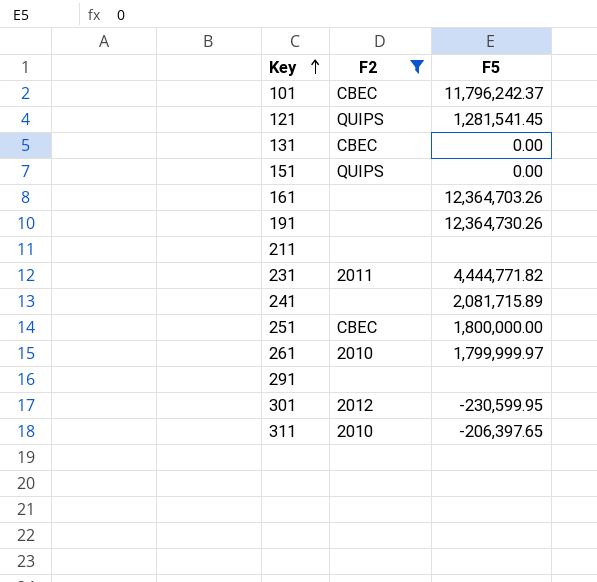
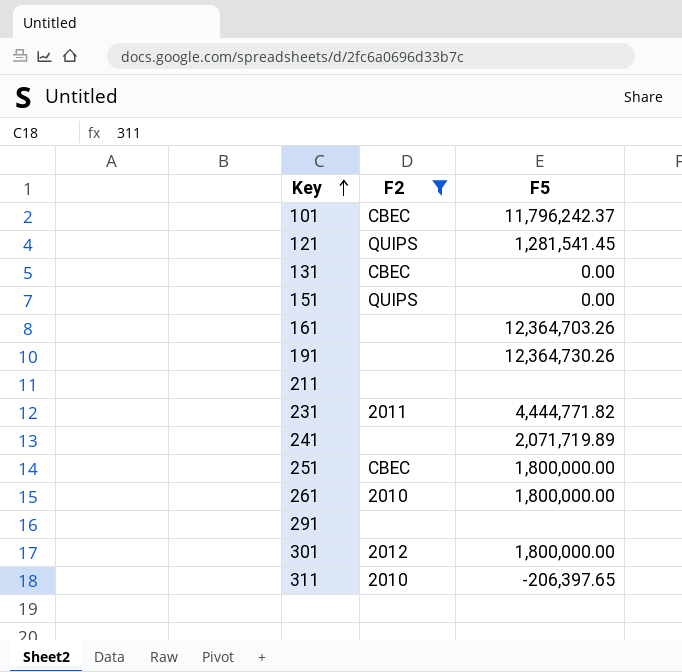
241 | F5: 2,081,715.89 -> 2,071,719.89
261 | F5: 1,799,999.97 -> 1,800,000.00
301 | F5: -230,599.95 -> 1,800,000.00

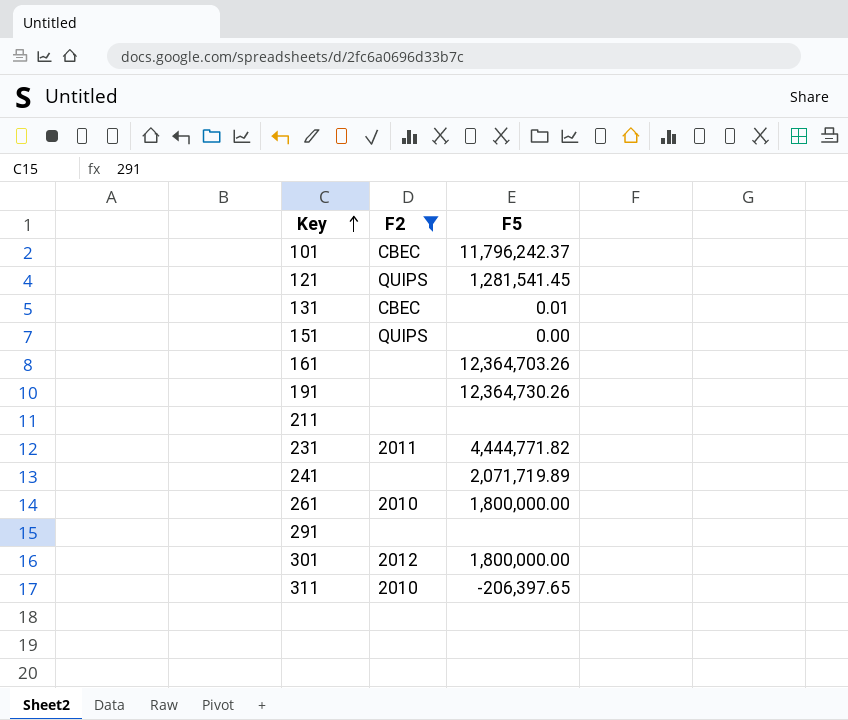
row 251: CBEC | 1,800,000.00 -> none
131 | F5: 0.00 -> 0.01

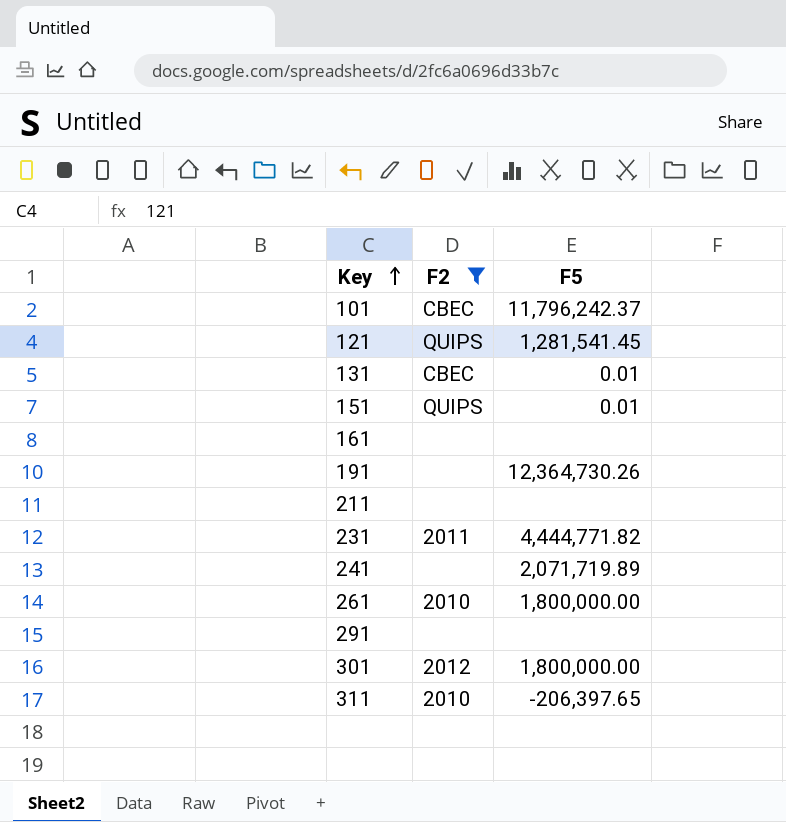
151 | F5: 0.00 -> 0.01
161 | F5: 12,364,703.26 -> none

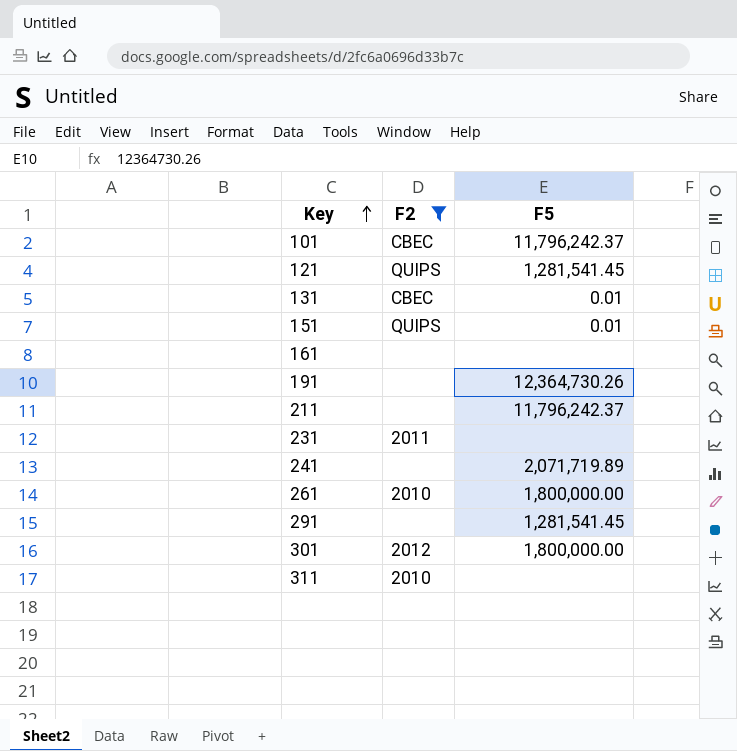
211 | F5: none -> 11,796,242.37
231 | F5: 4,444,771.82 -> none
291 | F5: none -> 1,281,541.45
311 | F5: -206,397.65 -> none

